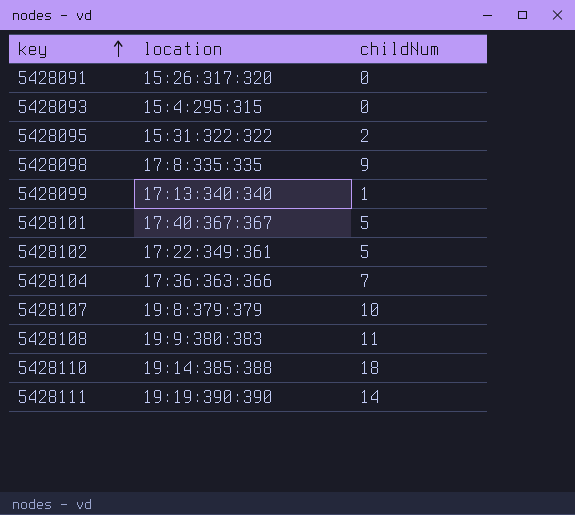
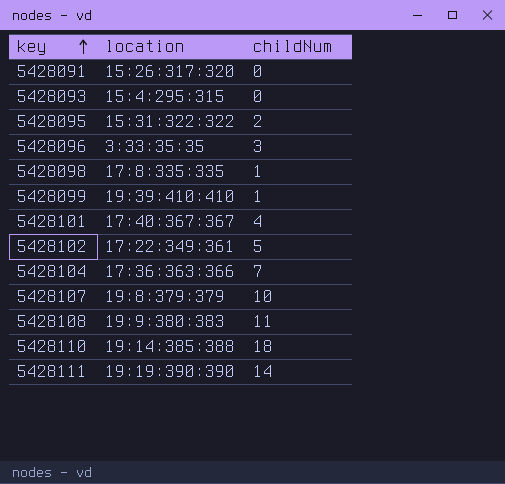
row 5428096: none -> 3:33:35:35 | 3
5428098 | childNum: 9 -> 1
5428099 | location: 17:13:340:340 -> 19:39:410:410
5428101 | childNum: 5 -> 4

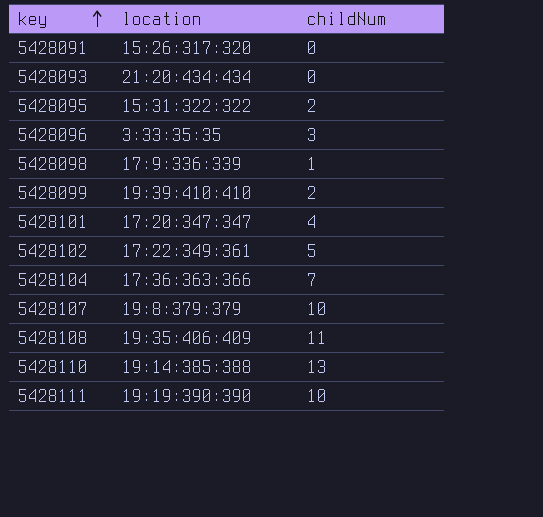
5428093 | location: 15:4:295:315 -> 21:20:434:434
5428098 | location: 17:8:335:335 -> 17:9:336:339
5428099 | childNum: 1 -> 2
5428101 | location: 17:40:367:367 -> 17:20:347:347
5428108 | location: 19:9:380:383 -> 19:35:406:409
5428110 | childNum: 18 -> 13
5428111 | childNum: 14 -> 10

